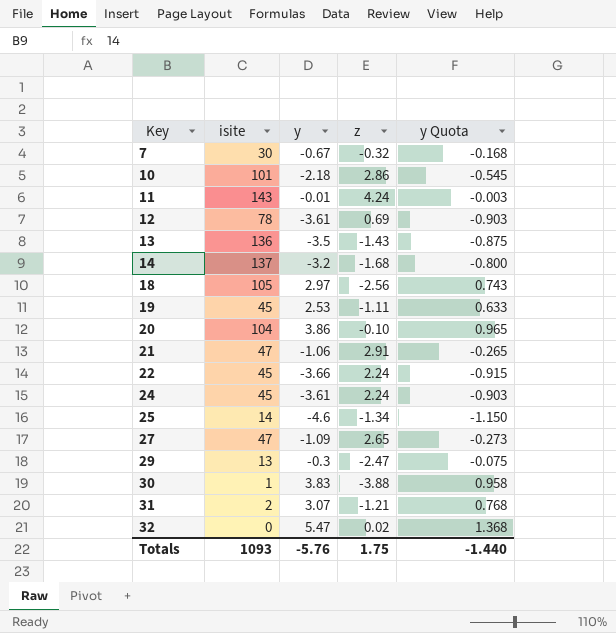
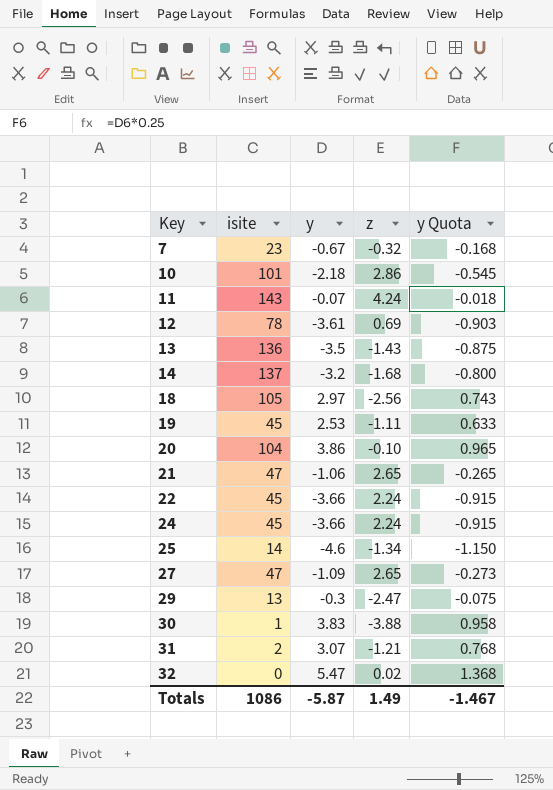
7 | isite: 30 -> 23
11 | y: -0.01 -> -0.07
11 | y Quota: -0.003 -> -0.018
21 | z: 2.91 -> 2.65
24 | y: -3.61 -> -3.66
24 | y Quota: -0.903 -> -0.915
Totals | isite: 1093 -> 1086
Totals | y: -5.76 -> -5.87
Totals | z: 1.75 -> 1.49
Totals | y Quota: -1.440 -> -1.467

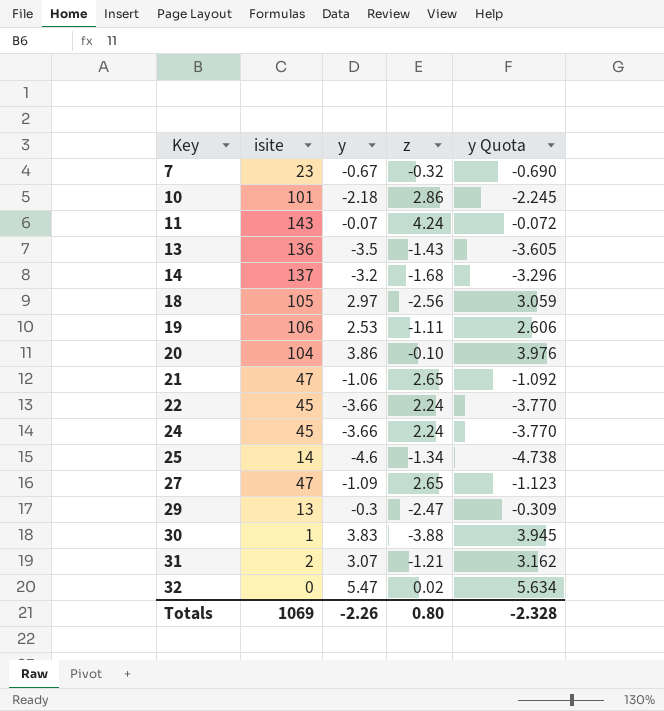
column y Quota | formula: [y] * 0.25 -> [y] * 1.03
row 12: 78 | -3.61 | 0.69 | -0.903 -> none
19 | isite: 45 -> 106
Totals | isite: 1086 -> 1069
Totals | y: -5.87 -> -2.26
Totals | z: 1.49 -> 0.80
Totals | y Quota: -1.467 -> -2.328

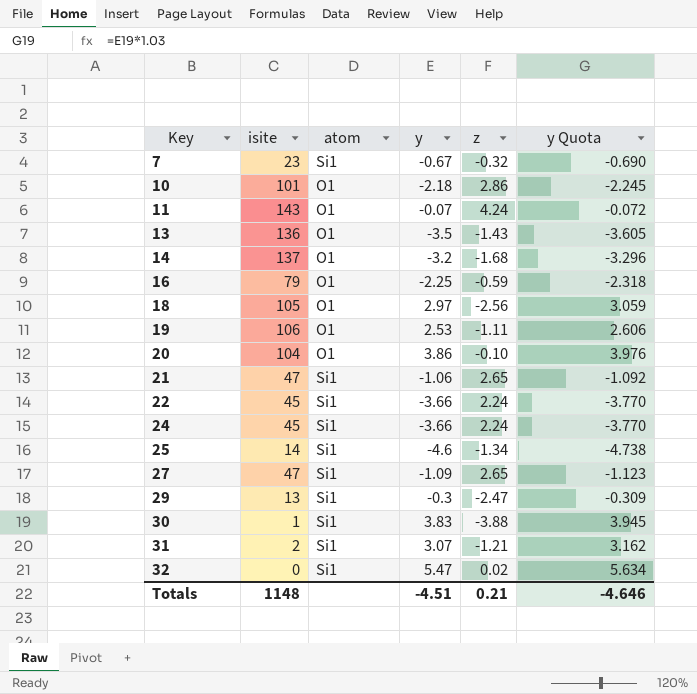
column atom | position: none -> 3
row 16: none -> 79 | O1 | -2.25 | -0.59 | -2.318
Totals | isite: 1069 -> 1148
Totals | y: -2.26 -> -4.51
Totals | z: 0.80 -> 0.21
Totals | y Quota: -2.328 -> -4.646

